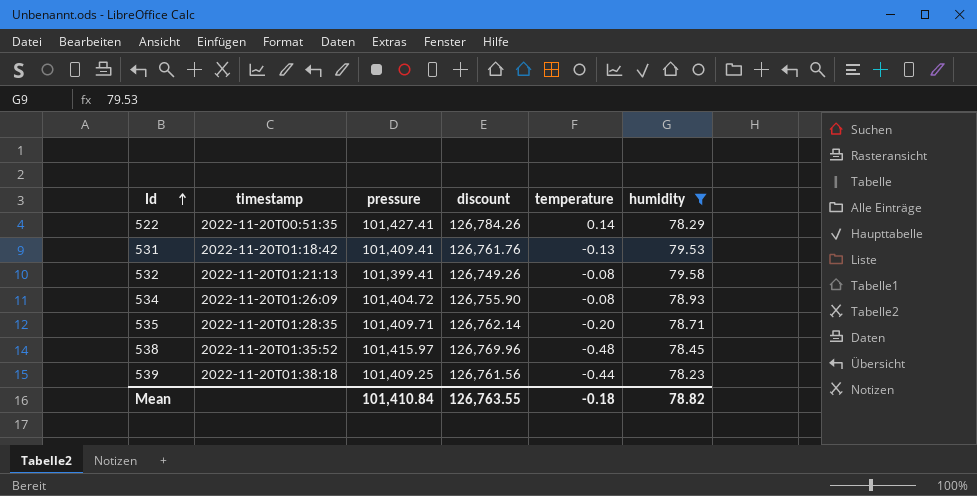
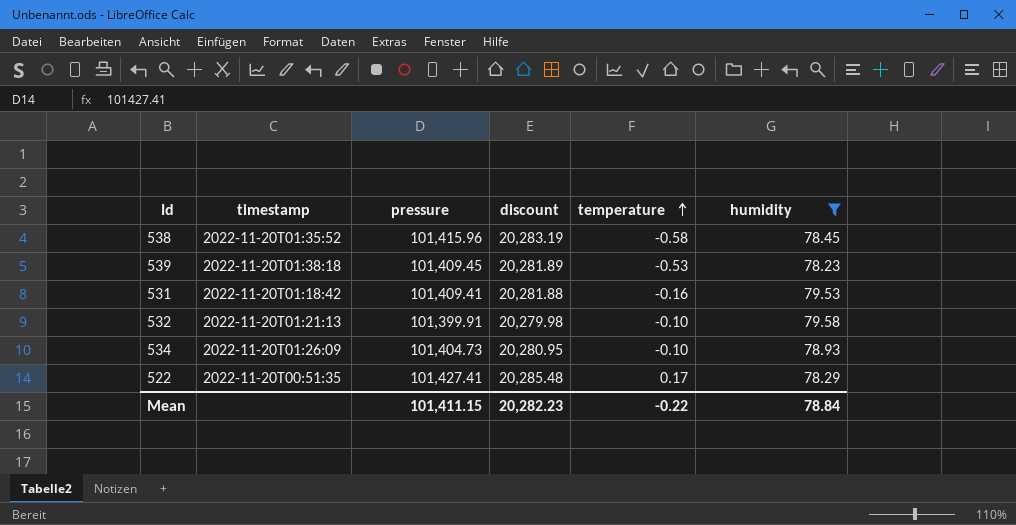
row order: Id ascending -> temperature ascending
column discount | formula: [pressure] * 1.25 -> [pressure] * 0.2
row 535: 2022-11-20T01:28:35 | 101,409.71 | 126,762.14 | -0.20 | 78.71 -> none
538 | pressure: 101,415.97 -> 101,415.96
538 | temperature: -0.48 -> -0.58
539 | pressure: 101,409.25 -> 101,409.45
539 | temperature: -0.44 -> -0.53
531 | temperature: -0.13 -> -0.16
532 | pressure: 101,399.41 -> 101,399.91
532 | temperature: -0.08 -> -0.10
534 | pressure: 101,404.72 -> 101,404.73
534 | temperature: -0.08 -> -0.10
522 | temperature: 0.14 -> 0.17
Mean | pressure: 101,410.84 -> 101,411.15
Mean | discount: 126,763.55 -> 20,282.23
Mean | temperature: -0.18 -> -0.22
Mean | humidity: 78.82 -> 78.84

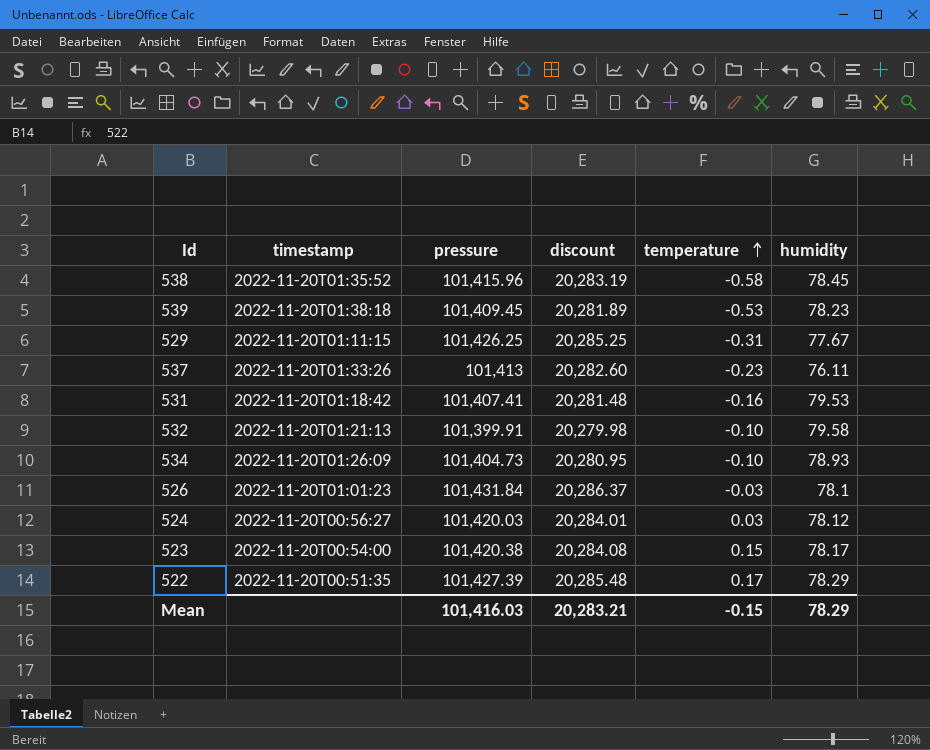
filter: humidity >= 78.23 -> none
531 | pressure: 101,409.41 -> 101,407.41
531 | discount: 20,281.88 -> 20,281.48
522 | pressure: 101,427.41 -> 101,427.39
Mean | pressure: 101,411.15 -> 101,416.03
Mean | discount: 20,282.23 -> 20,283.21
Mean | temperature: -0.22 -> -0.15
Mean | humidity: 78.84 -> 78.29

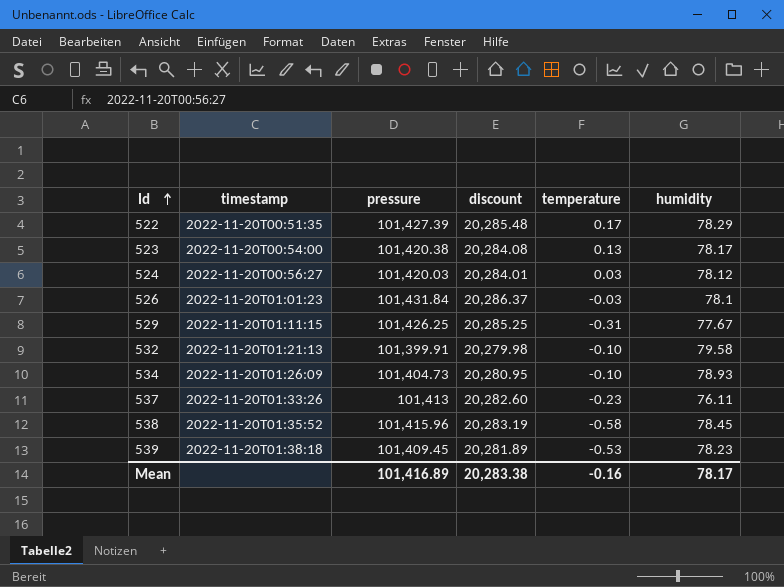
row order: temperature ascending -> Id ascending
row 531: 2022-11-20T01:18:42 | 101,407.41 | 20,281.48 | -0.16 | 79.53 -> none
523 | temperature: 0.15 -> 0.13
Mean | pressure: 101,416.03 -> 101,416.89
Mean | discount: 20,283.21 -> 20,283.38
Mean | temperature: -0.15 -> -0.16
Mean | humidity: 78.29 -> 78.17

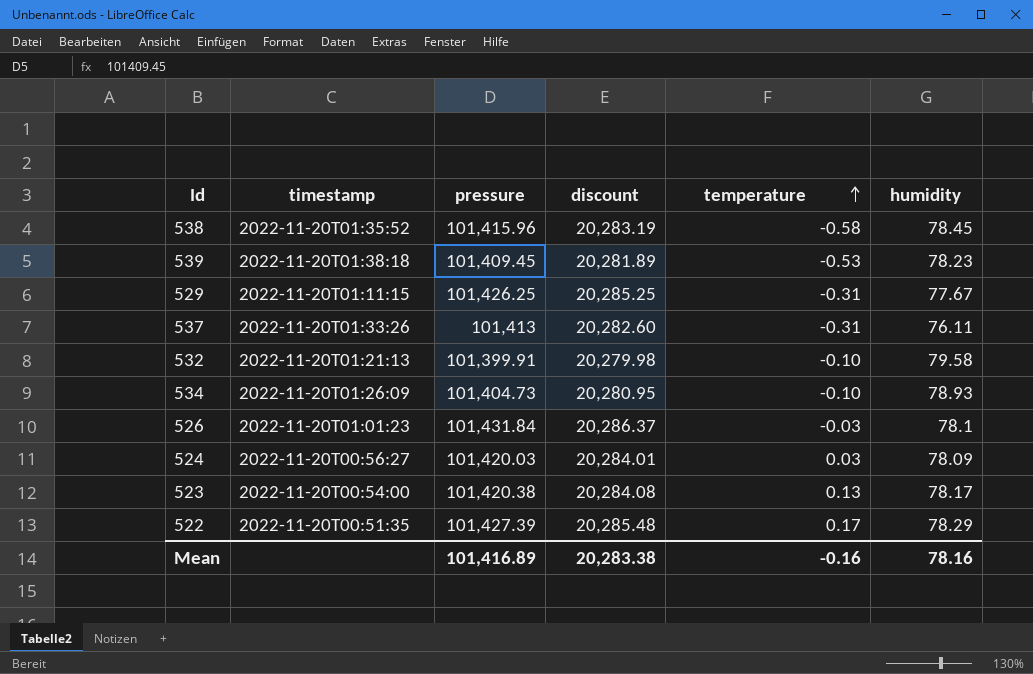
row order: Id ascending -> temperature ascending
537 | temperature: -0.23 -> -0.31
524 | humidity: 78.12 -> 78.09
Mean | humidity: 78.17 -> 78.16

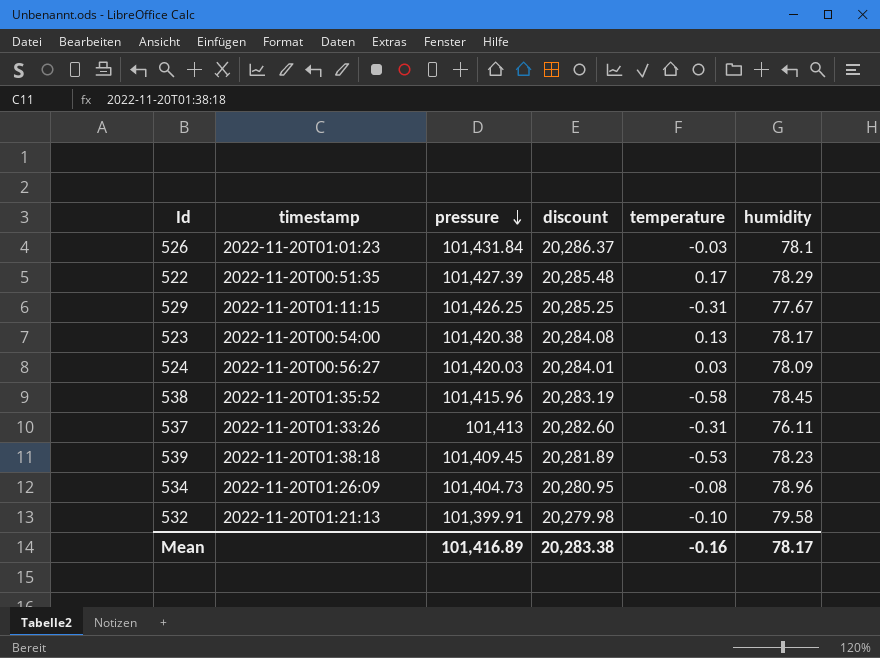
row order: temperature ascending -> pressure descending
534 | temperature: -0.10 -> -0.08
534 | humidity: 78.93 -> 78.96
Mean | humidity: 78.16 -> 78.17

